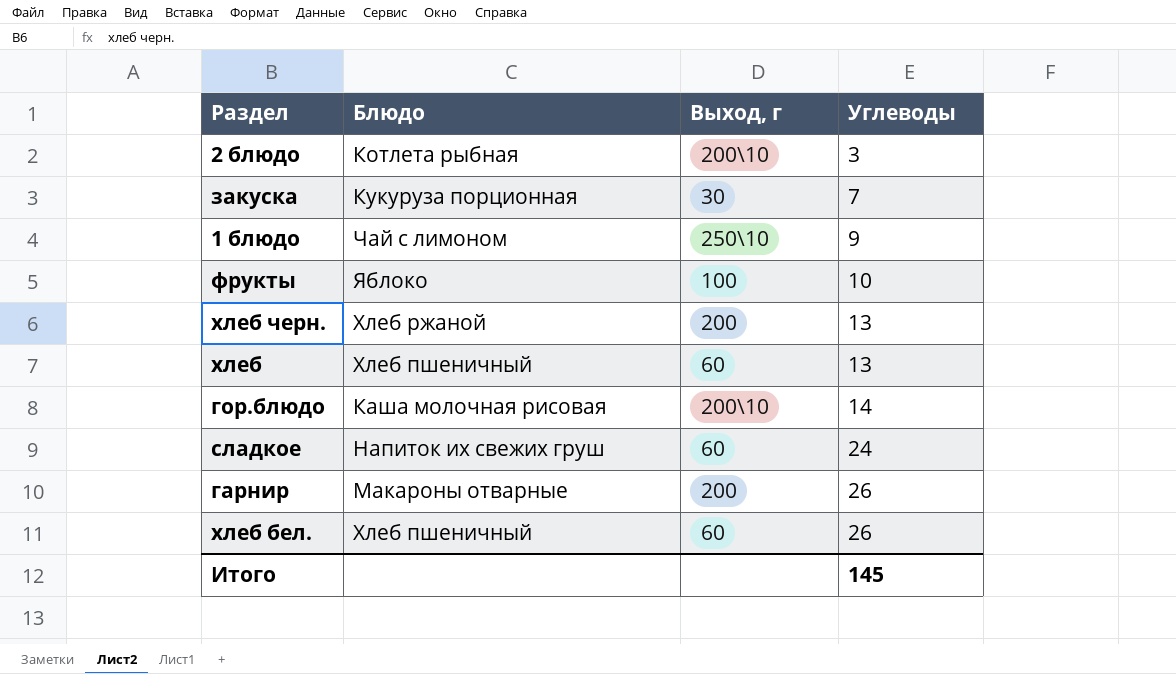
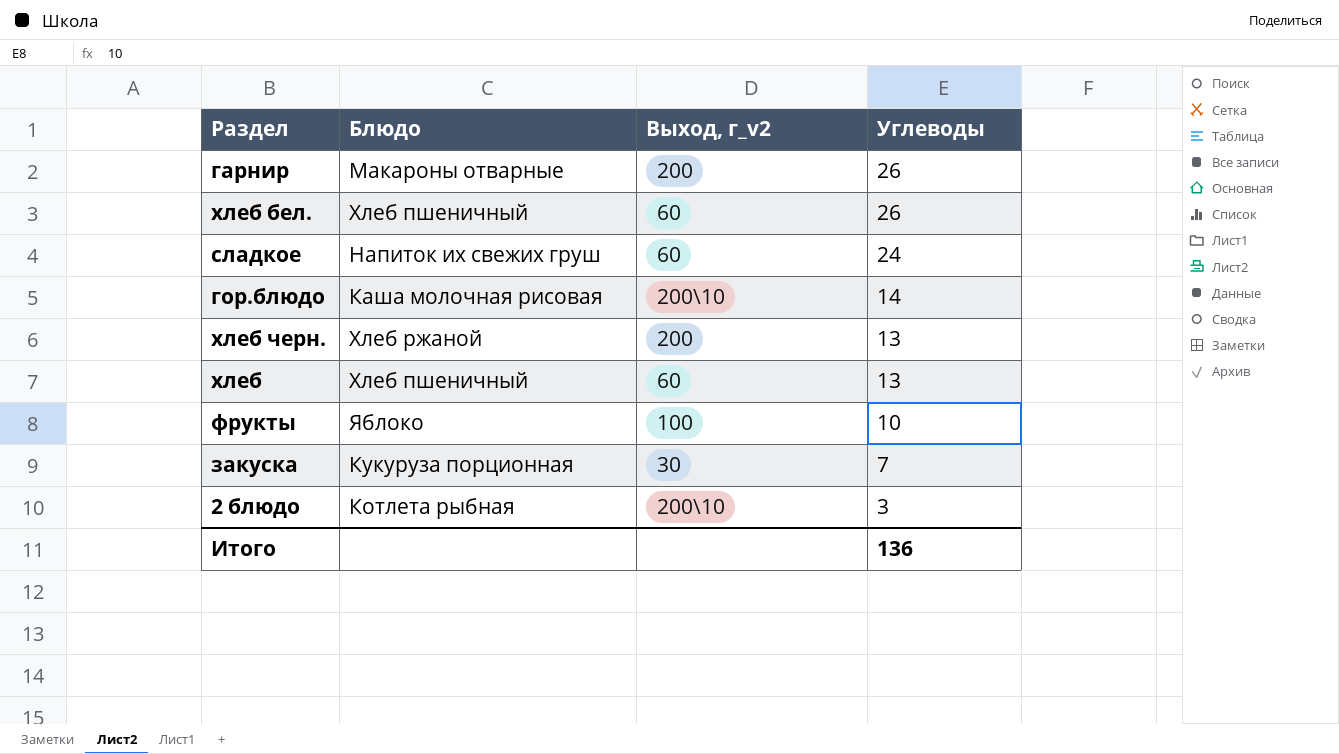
row order: Углеводы ascending -> Углеводы descending
column name: Выход, г -> Выход, г_v2
row 1 блюдо: Чай с лимоном | 250\10 | 9 -> none
Итого | Углеводы: 145 -> 136

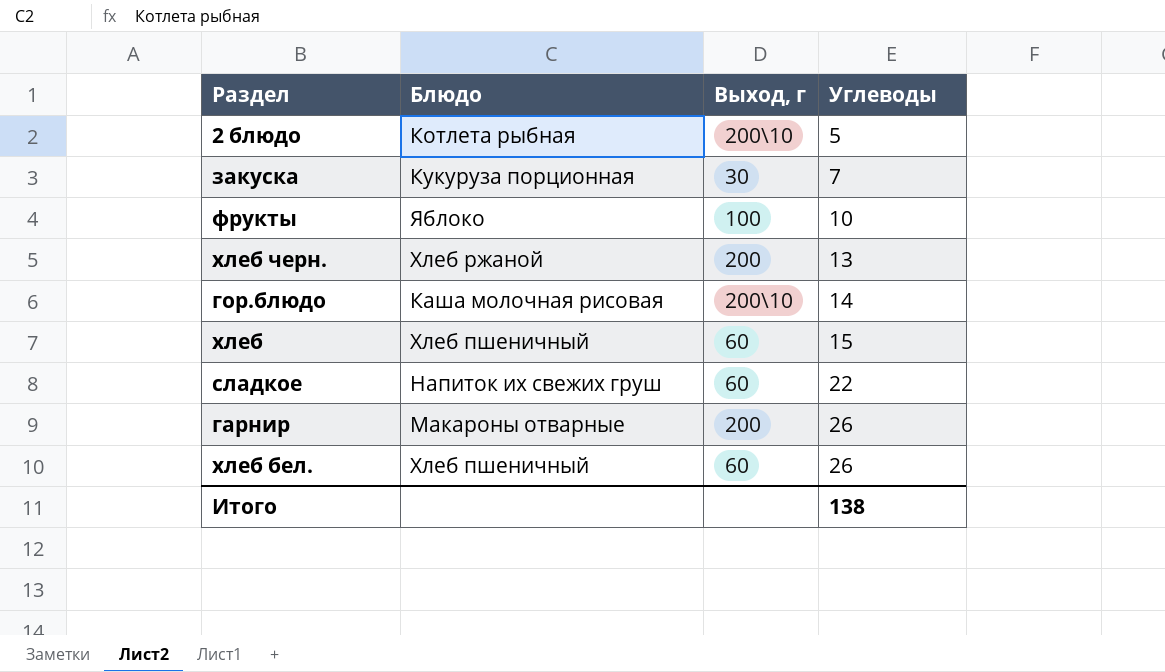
row order: Углеводы descending -> Углеводы ascending
column name: Выход, г_v2 -> Выход, г
2 блюдо | Углеводы: 3 -> 5
хлеб | Углеводы: 13 -> 15
сладкое | Углеводы: 24 -> 22
Итого | Углеводы: 136 -> 138

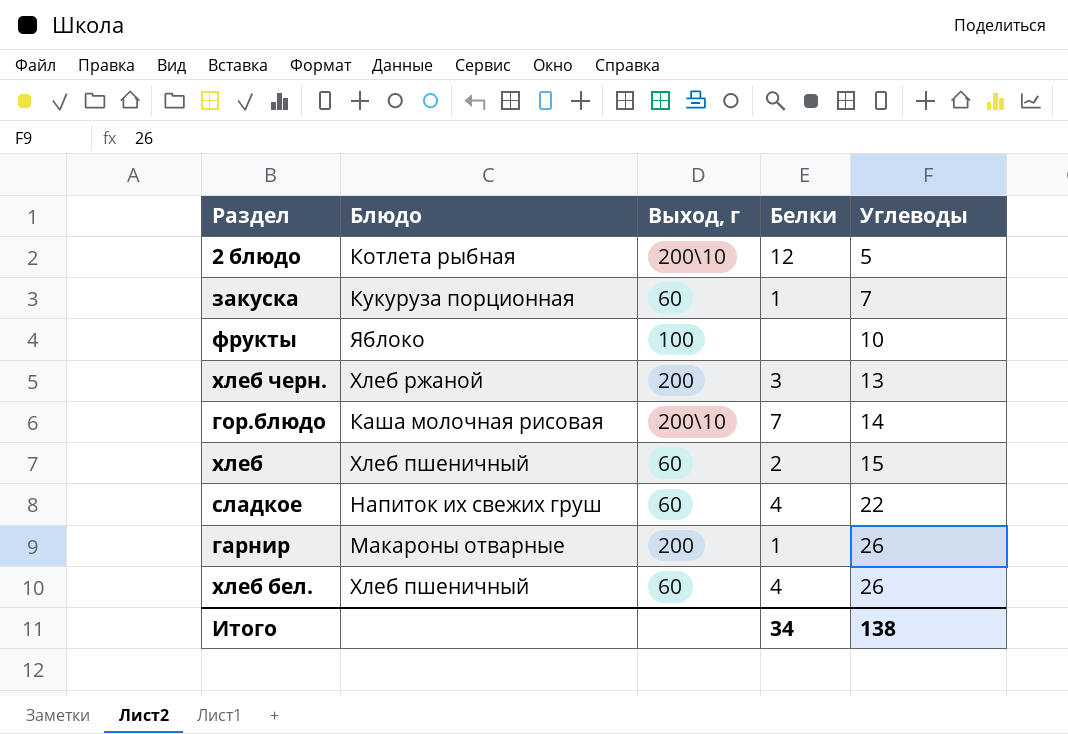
column Белки | position: none -> 4
закуска | Выход, г: 30 -> 60

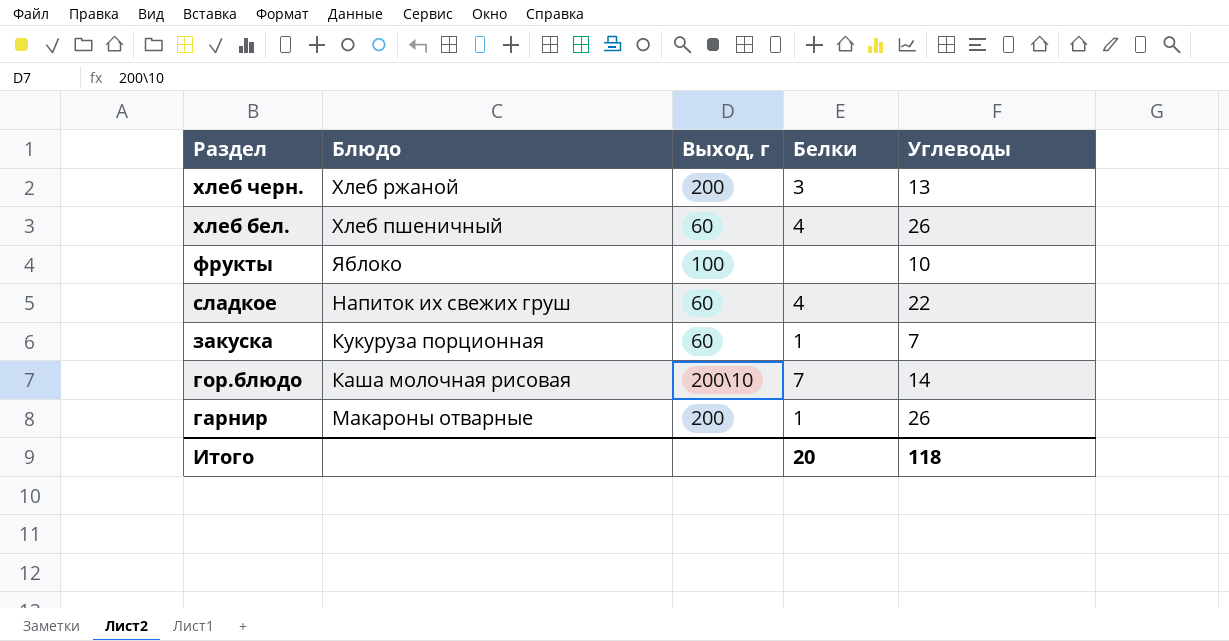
row order: Углеводы ascending -> Раздел descending
row 2 блюдо: Котлета рыбная | 200\10 | 12 | 5 -> none
row хлеб: Хлеб пшеничный | 60 | 2 | 15 -> none
Итого | Белки: 34 -> 20
Итого | Углеводы: 138 -> 118

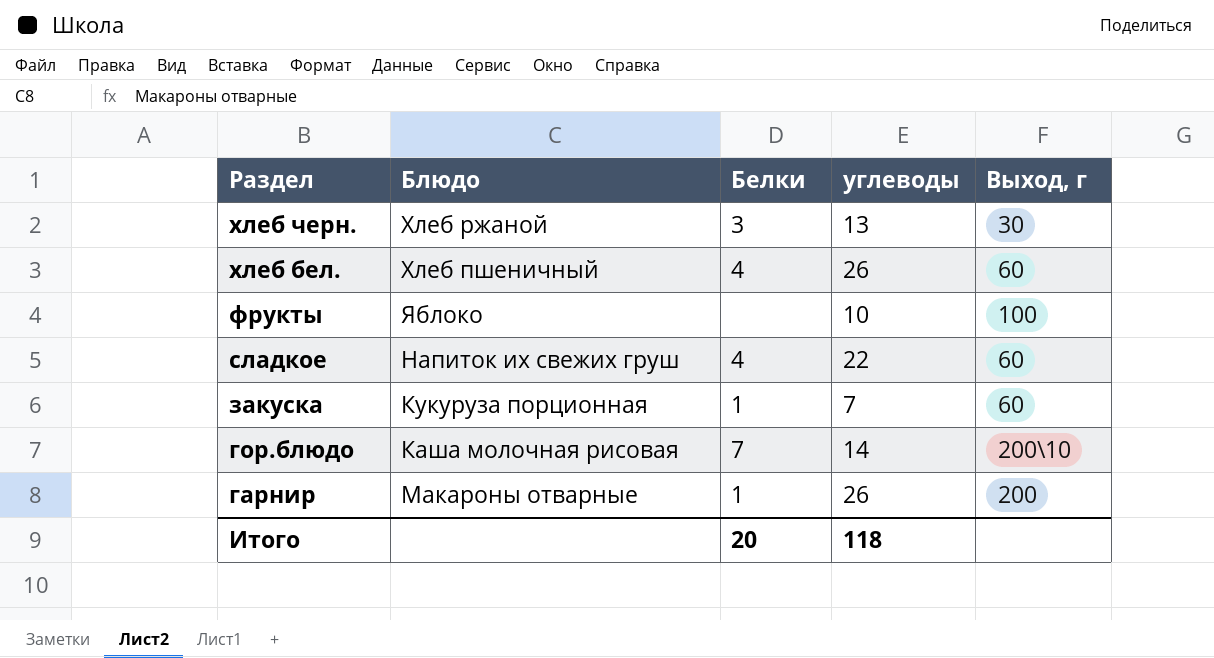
column name: Углеводы -> углеводы
column Выход, г | position: 3 -> 5
хлеб черн. | Выход, г: 200 -> 30

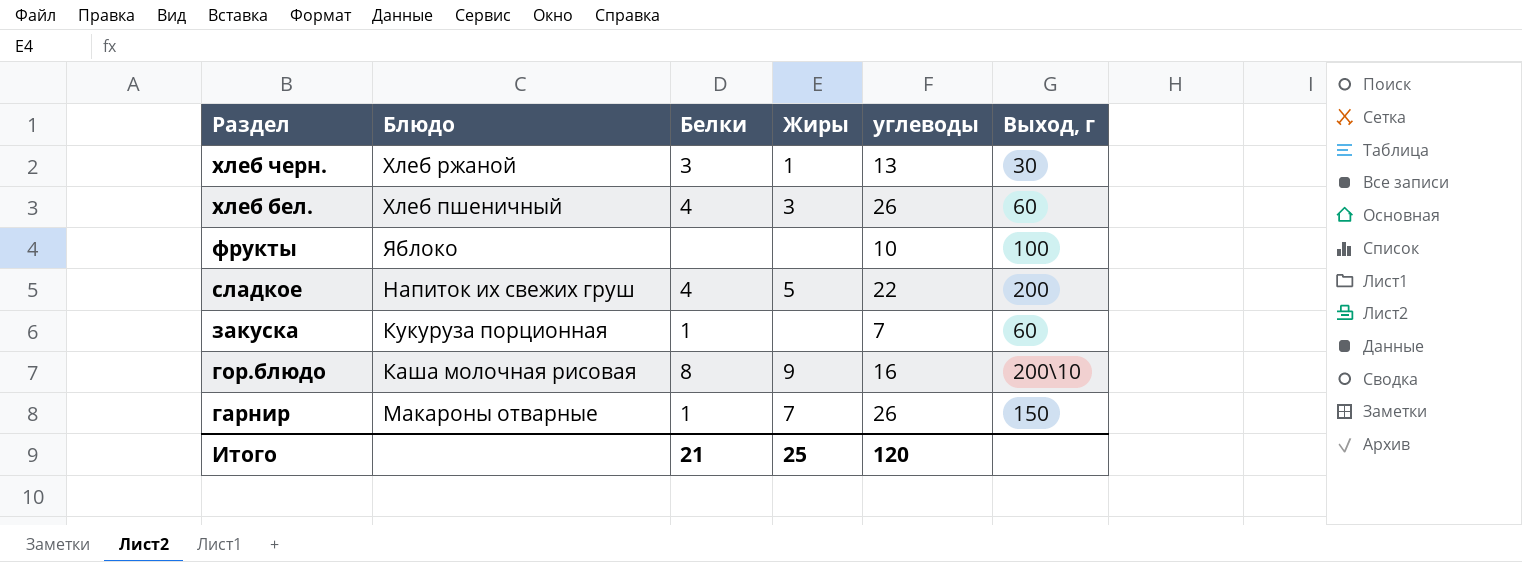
column Жиры | position: none -> 4
сладкое | Выход, г: 60 -> 200
гор.блюдо | Белки: 7 -> 8
гор.блюдо | углеводы: 14 -> 16
гарнир | Выход, г: 200 -> 150
Итого | Белки: 20 -> 21
Итого | углеводы: 118 -> 120

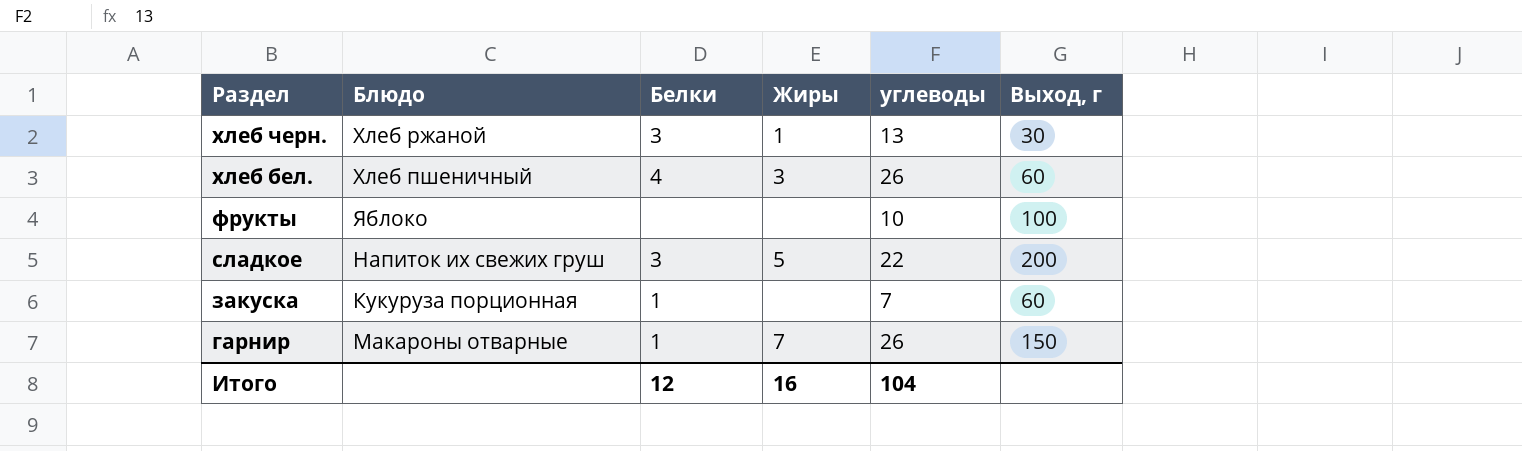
row гор.блюдо: Каша молочная рисовая | 8 | 9 | 16 | 200\10 -> none
сладкое | Белки: 4 -> 3
Итого | Белки: 21 -> 12
Итого | Жиры: 25 -> 16
Итого | углеводы: 120 -> 104

